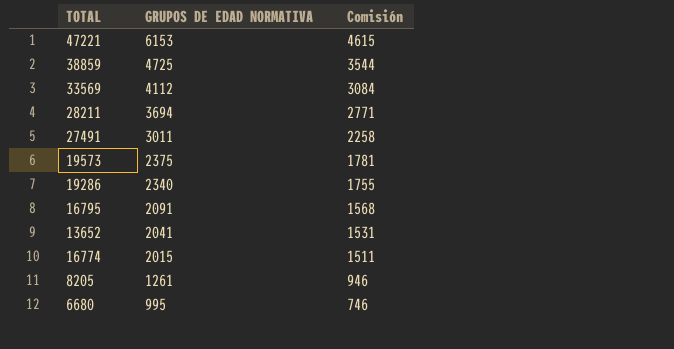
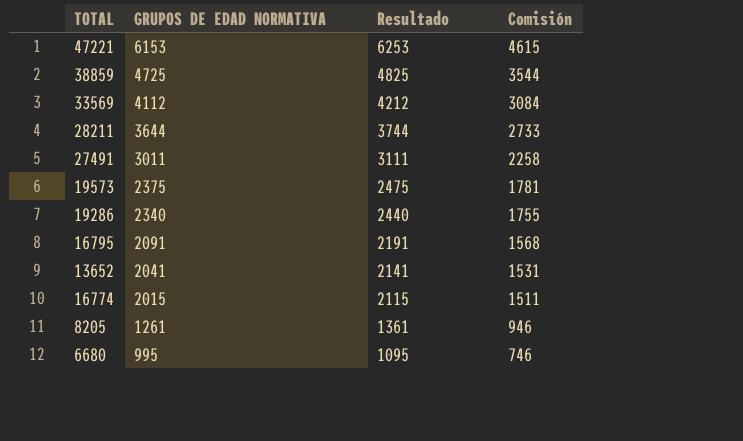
column Resultado | formula: none -> [GRUPOS DE EDAD NORMATIVA] + 100
28211 | GRUPOS DE EDAD NORMATIVA: 3694 -> 3644
28211 | Comisión: 2771 -> 2733

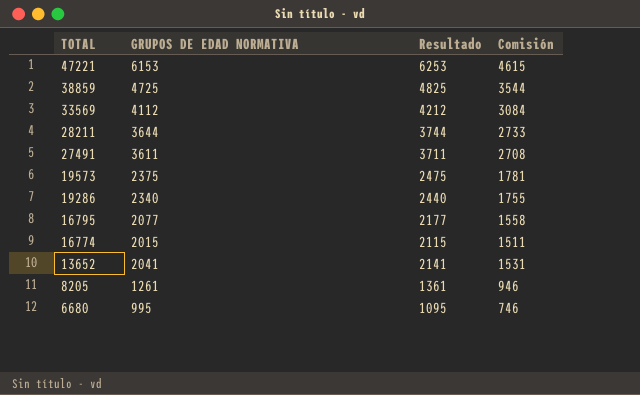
row order: GRUPOS DE EDAD NORMATIVA descending -> TOTAL descending
27491 | GRUPOS DE EDAD NORMATIVA: 3011 -> 3611
27491 | Resultado: 3111 -> 3711
27491 | Comisión: 2258 -> 2708
16795 | GRUPOS DE EDAD NORMATIVA: 2091 -> 2077
16795 | Resultado: 2191 -> 2177
16795 | Comisión: 1568 -> 1558

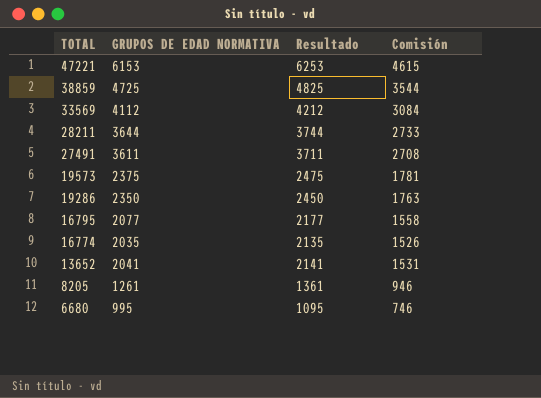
19286 | GRUPOS DE EDAD NORMATIVA: 2340 -> 2350
19286 | Resultado: 2440 -> 2450
19286 | Comisión: 1755 -> 1763
16774 | GRUPOS DE EDAD NORMATIVA: 2015 -> 2035
16774 | Resultado: 2115 -> 2135
16774 | Comisión: 1511 -> 1526

